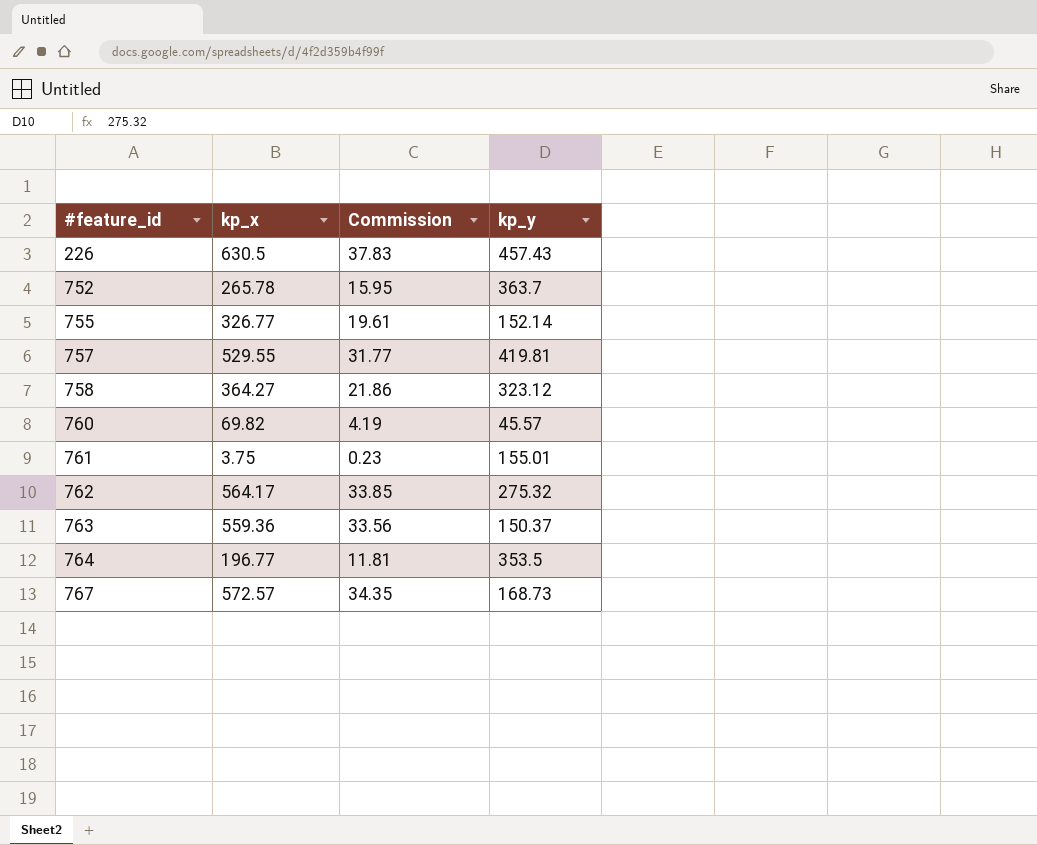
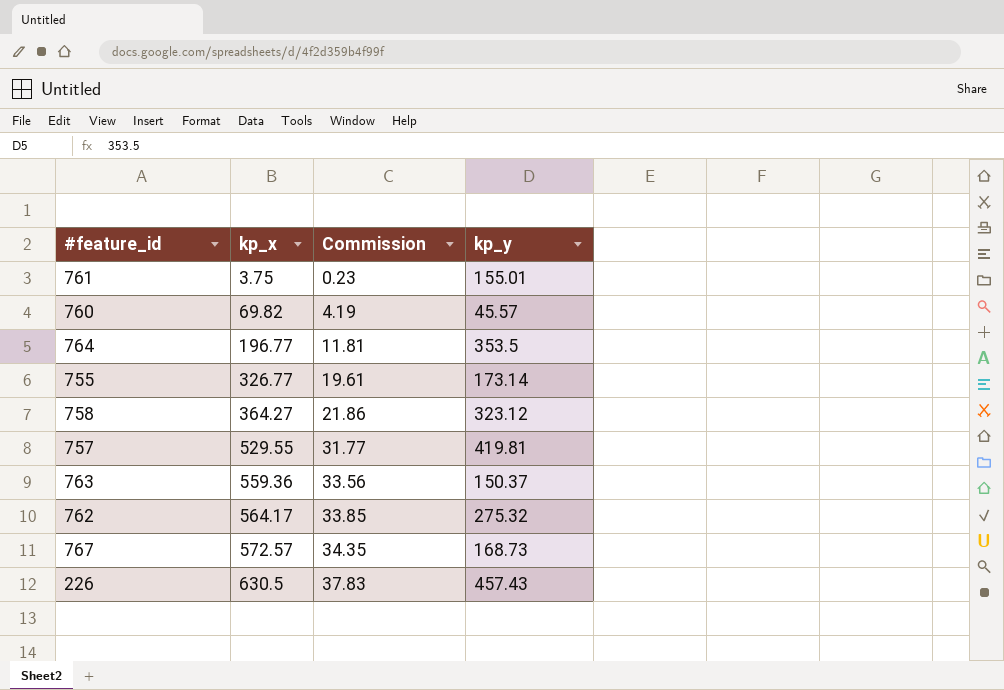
row order: #feature_id ascending -> kp_x ascending
row 752: 265.78 | 15.95 | 363.7 -> none
755 | kp_y: 152.14 -> 173.14

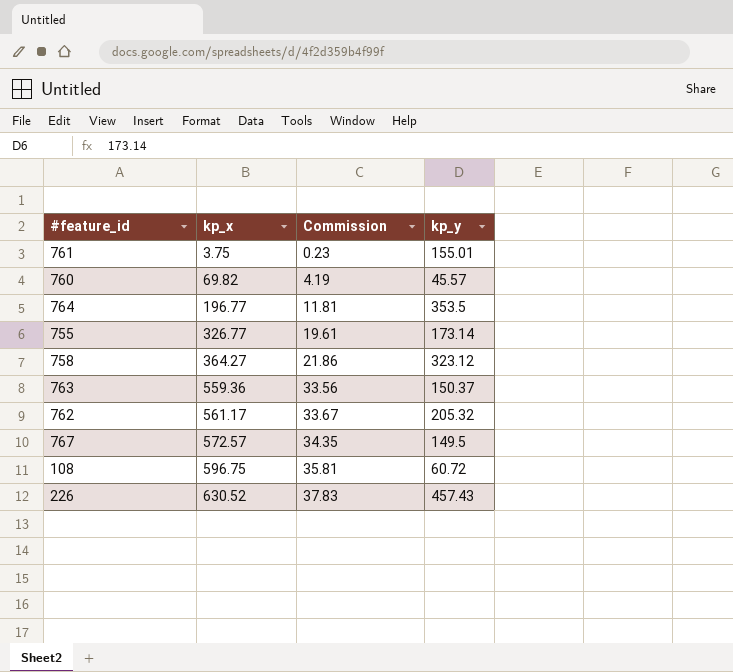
row 757: 529.55 | 31.77 | 419.81 -> none
762 | kp_x: 564.17 -> 561.17
762 | Commission: 33.85 -> 33.67
762 | kp_y: 275.32 -> 205.32
767 | kp_y: 168.73 -> 149.5
row 108: none -> 596.75 | 35.81 | 60.72
226 | kp_x: 630.5 -> 630.52

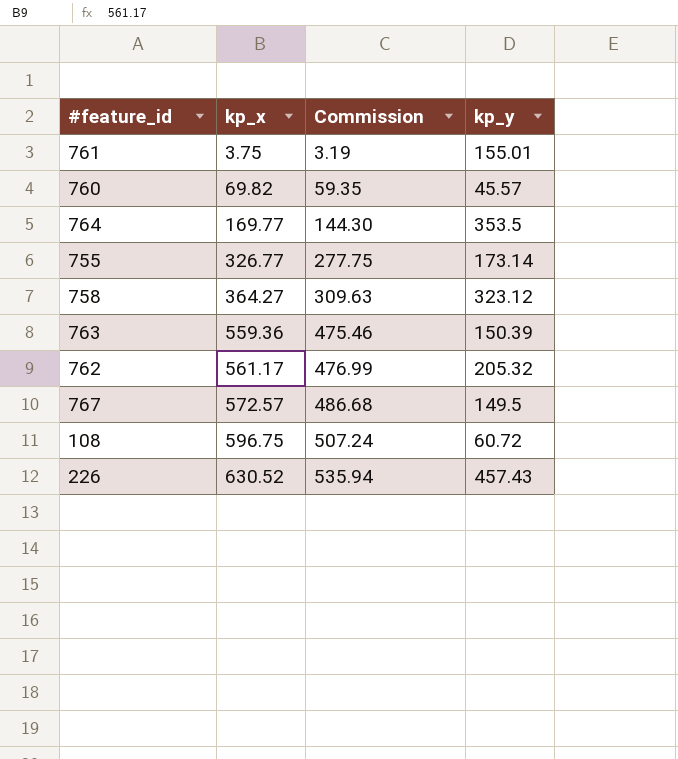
column Commission | formula: [kp_x] * 0.06 -> [kp_x] * 0.85
764 | kp_x: 196.77 -> 169.77
763 | kp_y: 150.37 -> 150.39

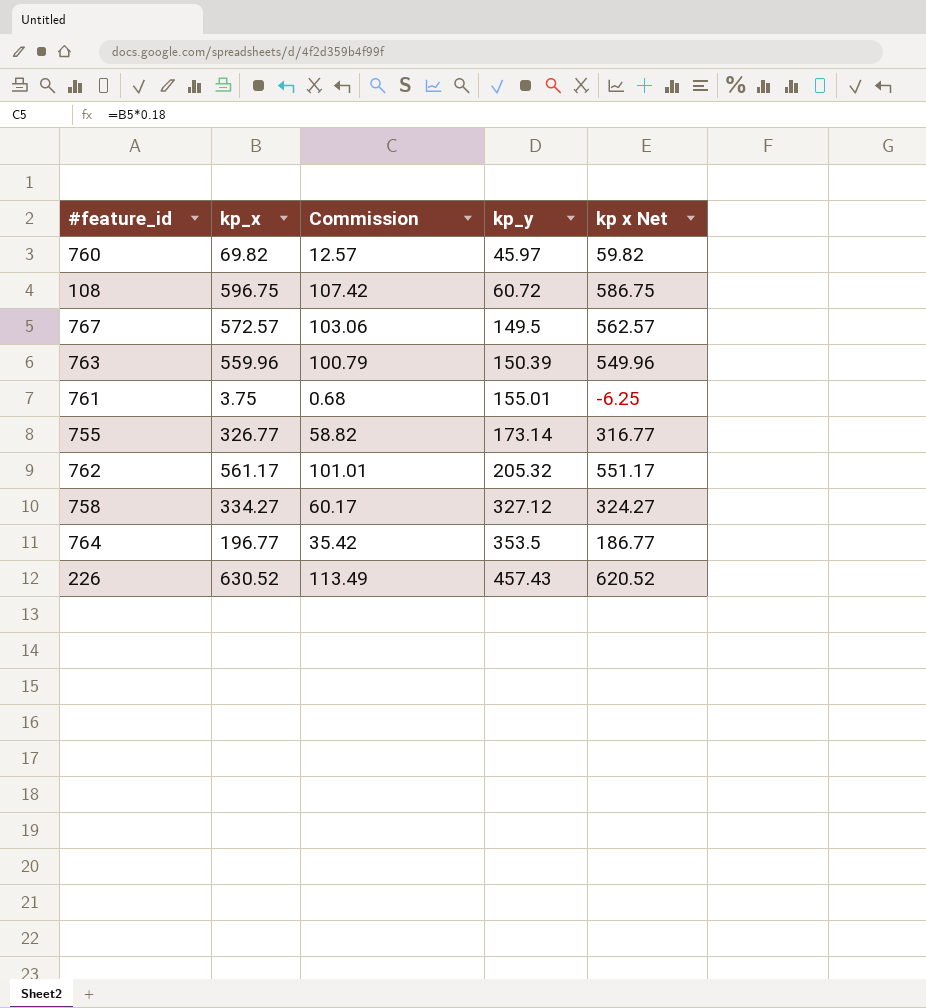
row order: kp_x ascending -> kp_y ascending
column Commission | formula: [kp_x] * 0.85 -> [kp_x] * 0.18
column kp x Net | formula: none -> [kp_x] - 10
760 | kp_y: 45.57 -> 45.97
763 | kp_x: 559.36 -> 559.96
758 | kp_x: 364.27 -> 334.27
758 | kp_y: 323.12 -> 327.12
764 | kp_x: 169.77 -> 196.77

